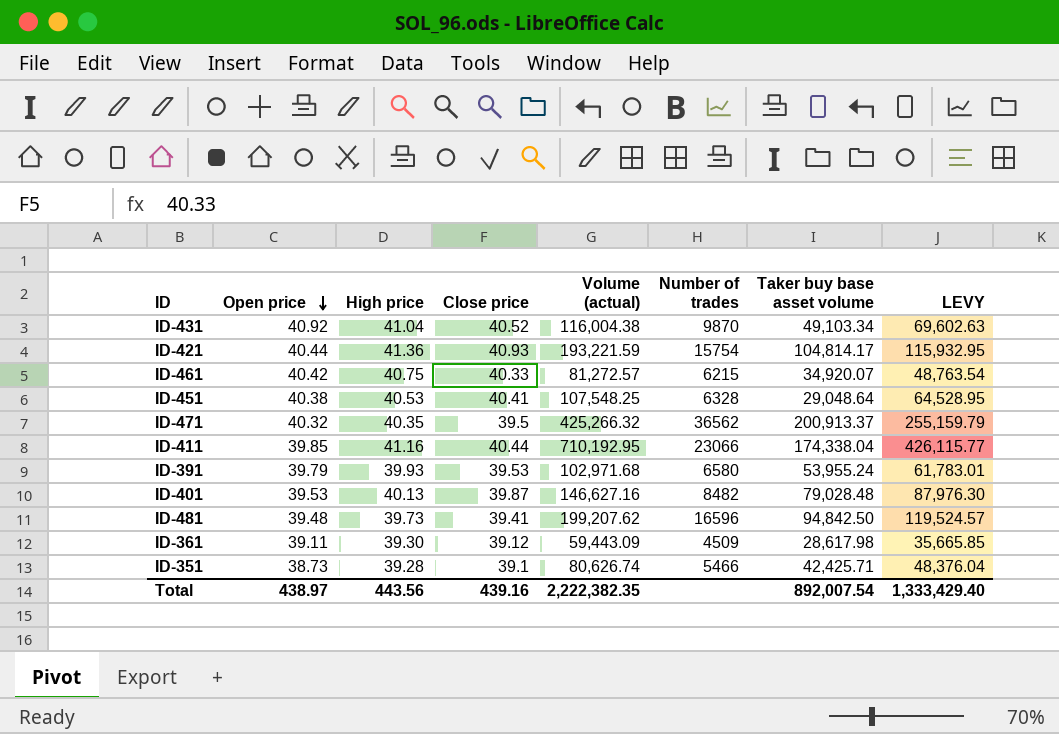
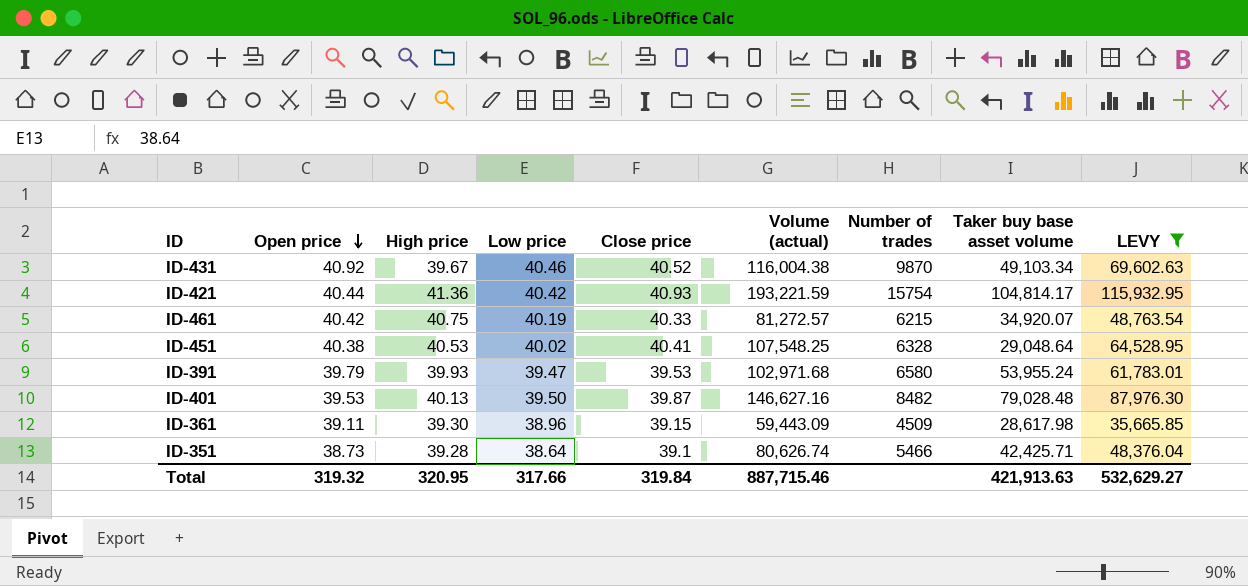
filter: none -> LEVY <= 115,932.95
column Low price | position: none -> 4
ID-431 | High price: 41.04 -> 39.67
ID-361 | Close price: 39.12 -> 39.15
Total | Open price: 438.97 -> 319.32
Total | High price: 443.56 -> 320.95
Total | Close price: 439.16 -> 319.84
Total | Volume (actual): 2,222,382.35 -> 887,715.46
Total | Taker buy base asset volume: 892,007.54 -> 421,913.63
Total | LEVY: 1,333,429.40 -> 532,629.27

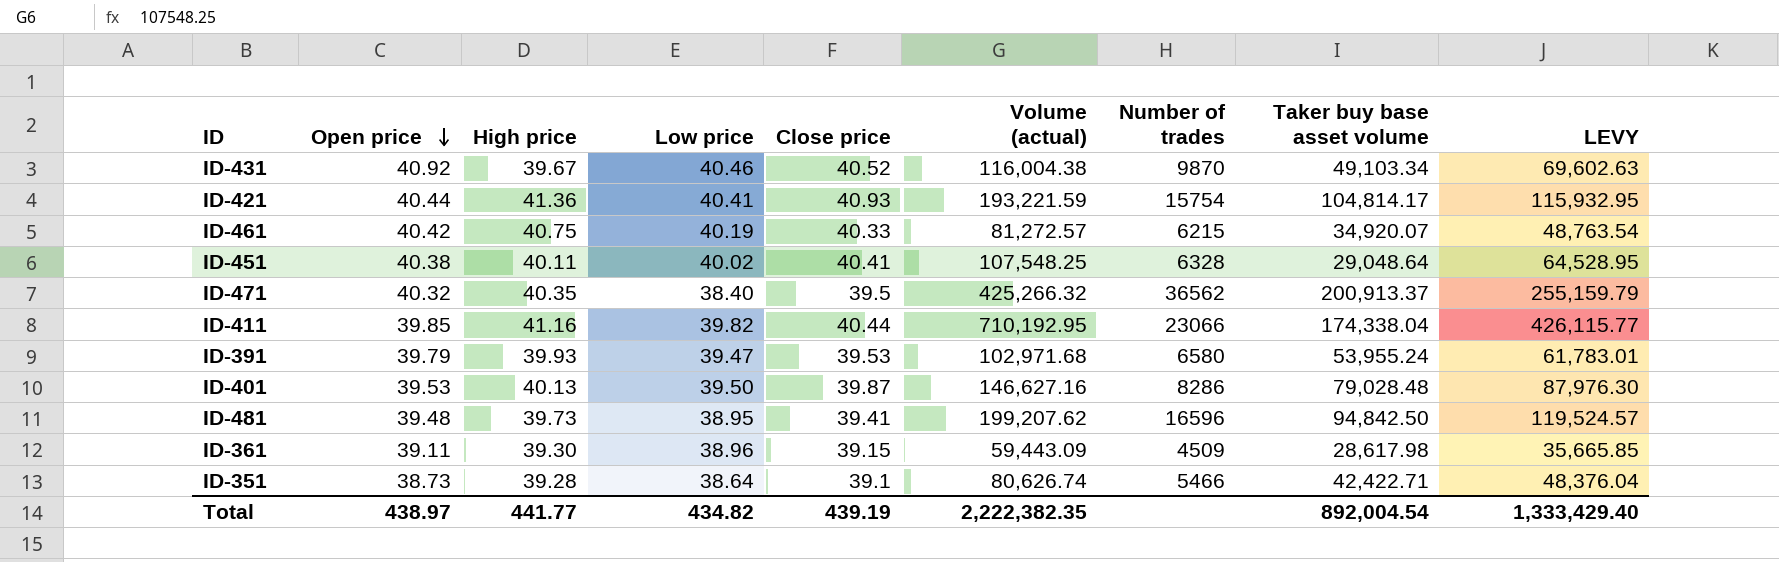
filter: LEVY <= 115,932.95 -> none
ID-421 | Low price: 40.42 -> 40.41
ID-451 | High price: 40.53 -> 40.11
ID-401 | Number of trades: 8482 -> 8286
ID-351 | Taker buy base asset volume: 42,425.71 -> 42,422.71
Total | Open price: 319.32 -> 438.97
Total | High price: 320.95 -> 441.77
Total | Low price: 317.66 -> 434.82
Total | Close price: 319.84 -> 439.19
Total | Volume (actual): 887,715.46 -> 2,222,382.35
Total | Taker buy base asset volume: 421,913.63 -> 892,004.54
Total | LEVY: 532,629.27 -> 1,333,429.40

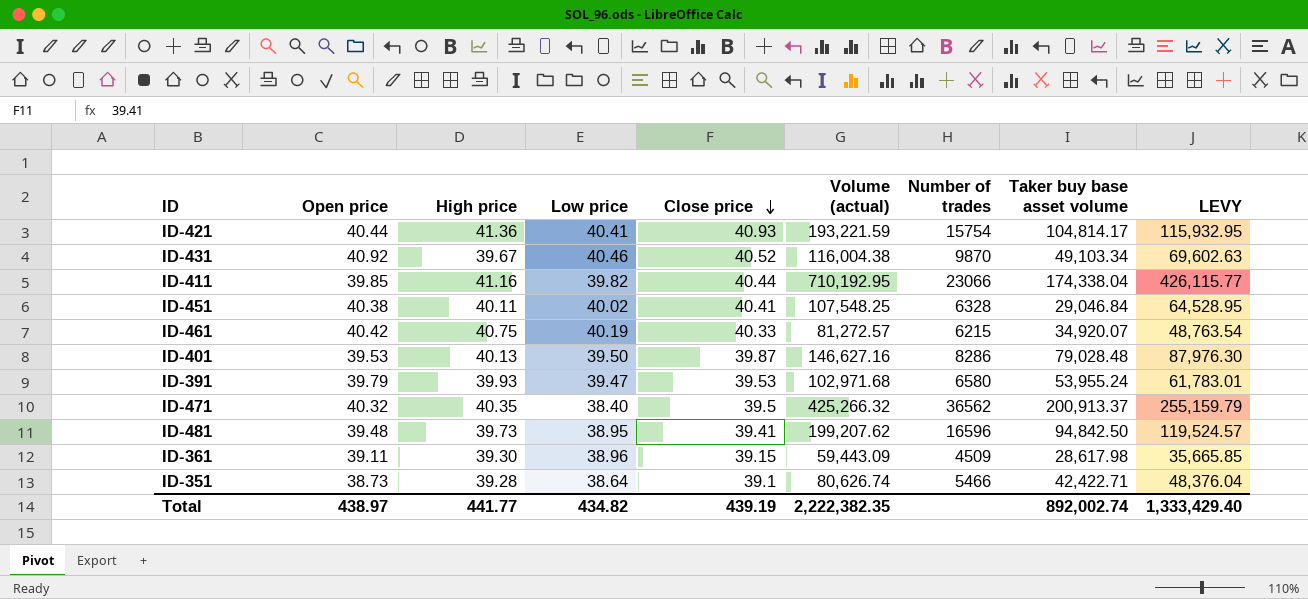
row order: Open price descending -> Close price descending
ID-451 | Taker buy base asset volume: 29,048.64 -> 29,046.84
Total | Taker buy base asset volume: 892,004.54 -> 892,002.74

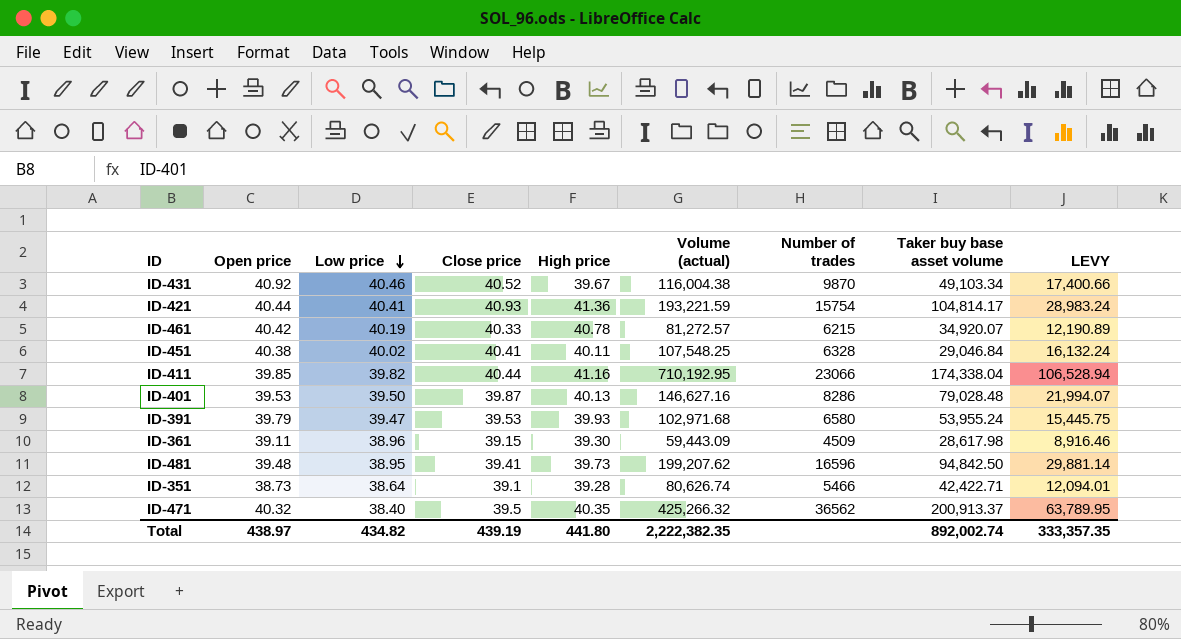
row order: Close price descending -> Low price descending
column High price | position: 3 -> 5
column LEVY | formula: [Volume (actual)] * 0.6 -> [Volume (actual)] * 0.15
ID-461 | High price: 40.75 -> 40.78
Total | High price: 441.77 -> 441.80
Total | LEVY: 1,333,429.40 -> 333,357.35

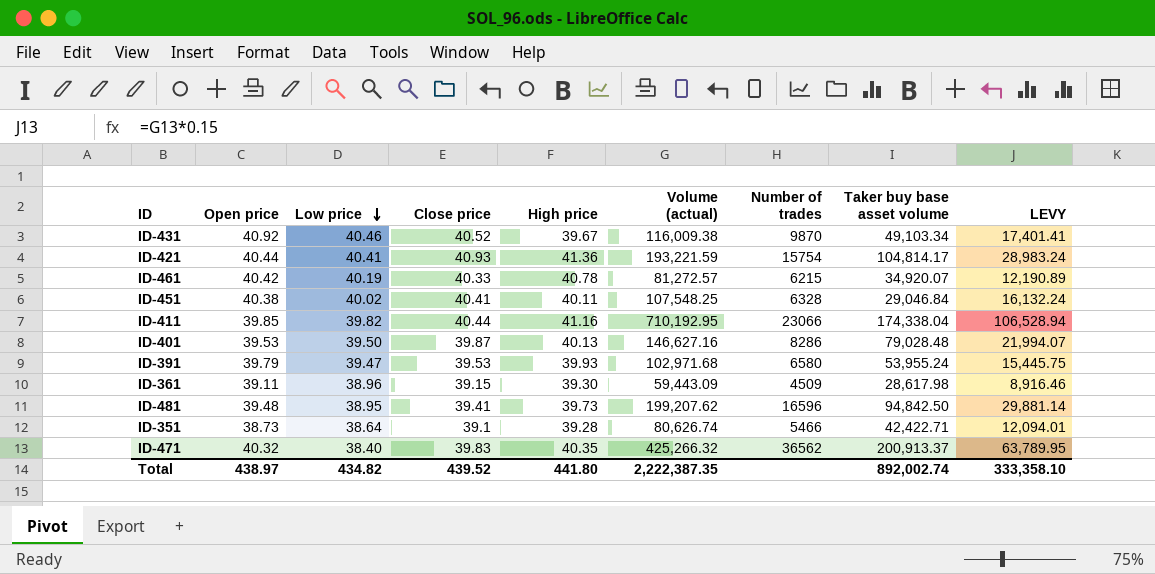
ID-431 | Volume (actual): 116,004.38 -> 116,009.38
ID-431 | LEVY: 17,400.66 -> 17,401.41
ID-471 | Close price: 39.5 -> 39.83
Total | Close price: 439.19 -> 439.52
Total | Volume (actual): 2,222,382.35 -> 2,222,387.35
Total | LEVY: 333,357.35 -> 333,358.10

